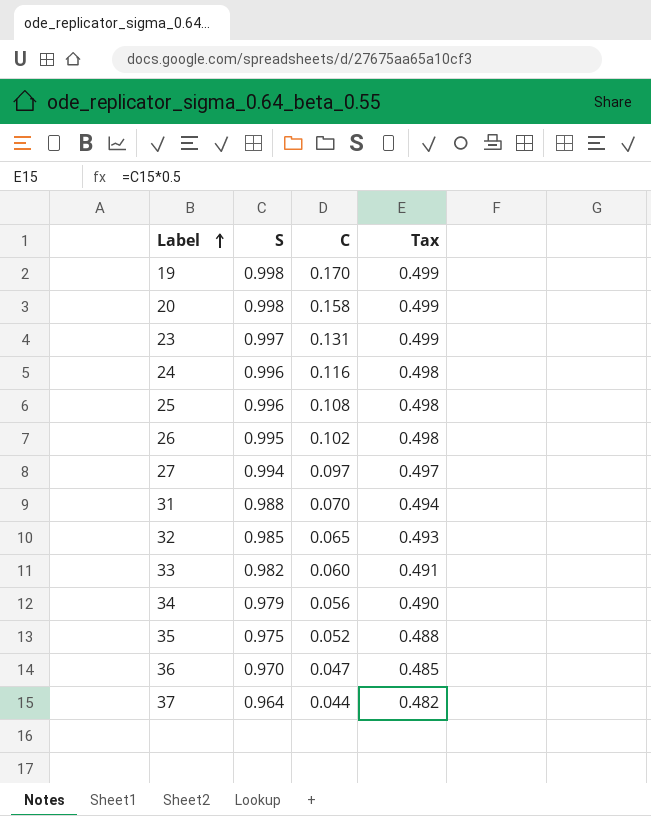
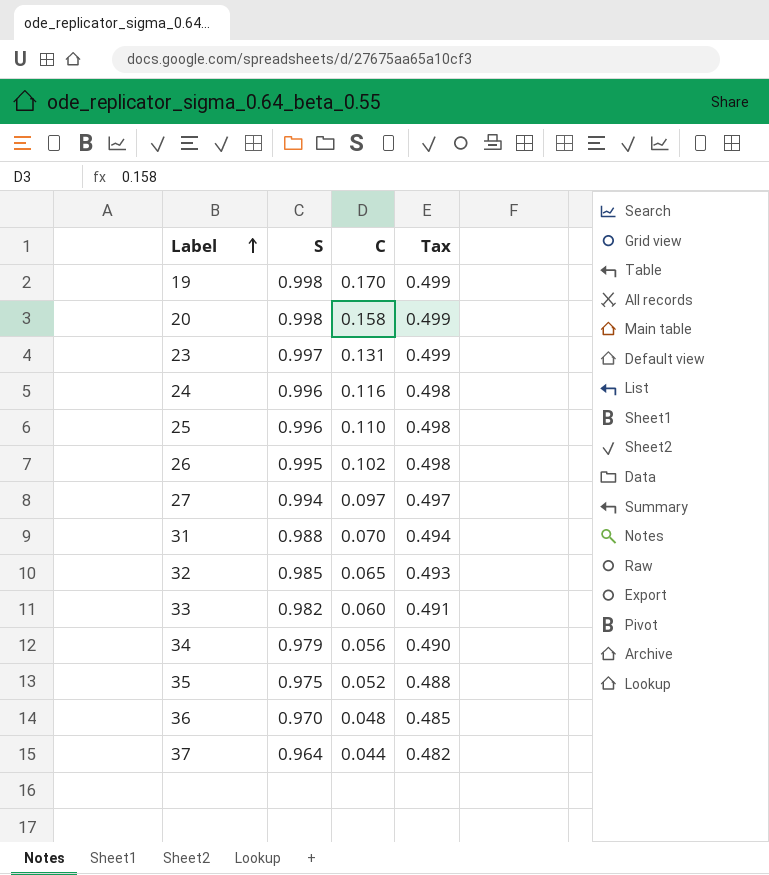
25 | C: 0.108 -> 0.110
36 | C: 0.047 -> 0.048

